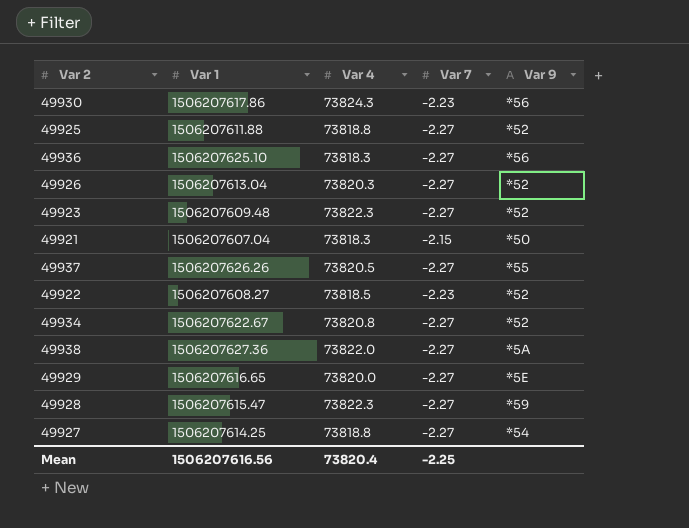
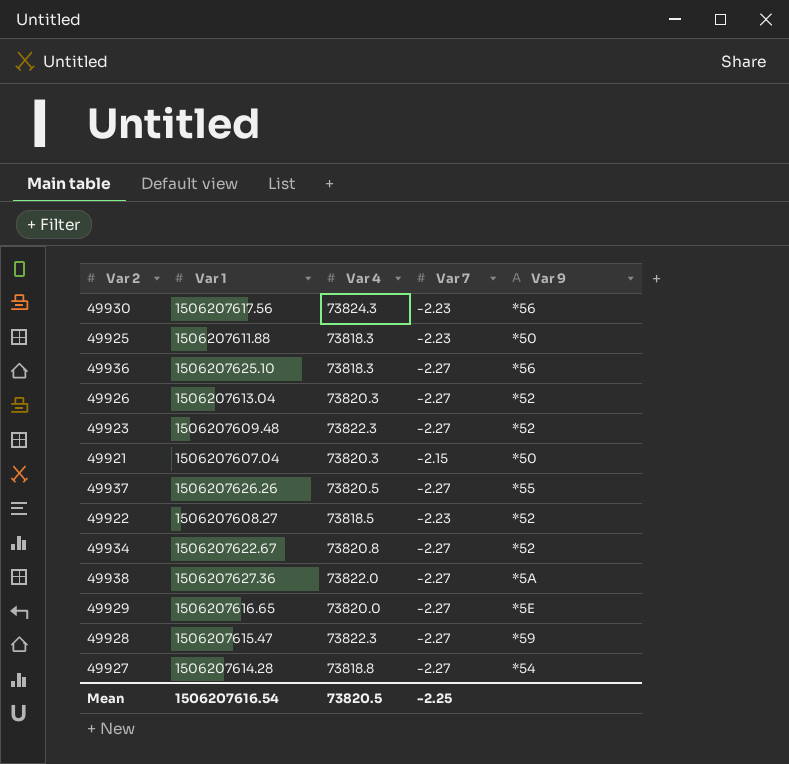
49930 | Var 1: 1506207617.86 -> 1506207617.56
49925 | Var 4: 73818.8 -> 73818.3
49925 | Var 7: -2.27 -> -2.23
49925 | Var 9: *52 -> *50
49921 | Var 4: 73818.3 -> 73820.3
49927 | Var 1: 1506207614.25 -> 1506207614.28
Mean | Var 1: 1506207616.56 -> 1506207616.54
Mean | Var 4: 73820.4 -> 73820.5

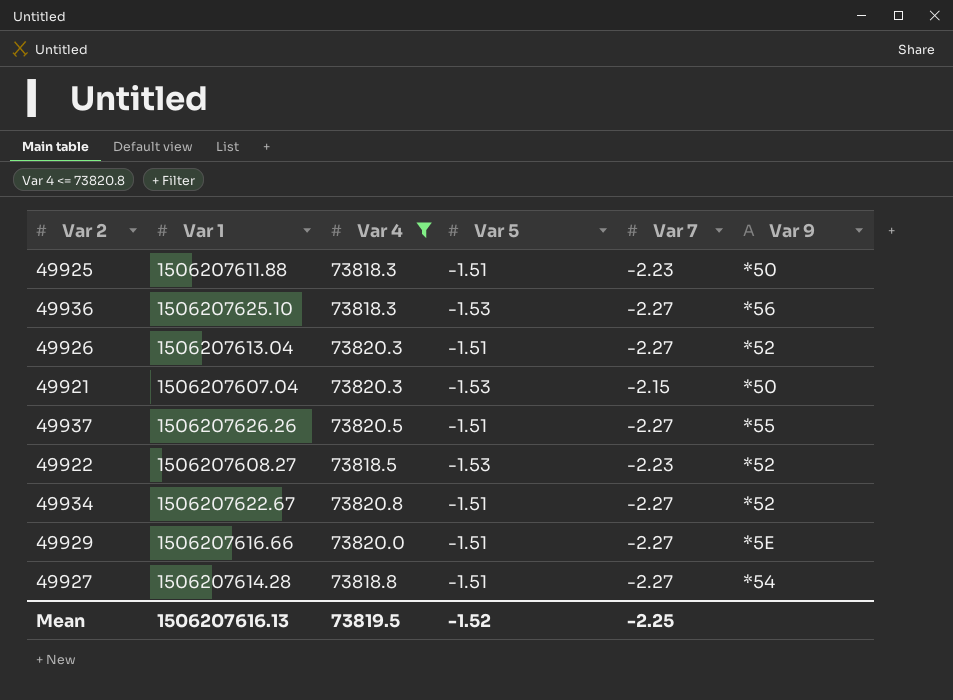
filter: none -> Var 4 <= 73820.8
column Var 5 | position: none -> 4
49929 | Var 1: 1506207616.65 -> 1506207616.66
Mean | Var 1: 1506207616.54 -> 1506207616.13
Mean | Var 4: 73820.5 -> 73819.5

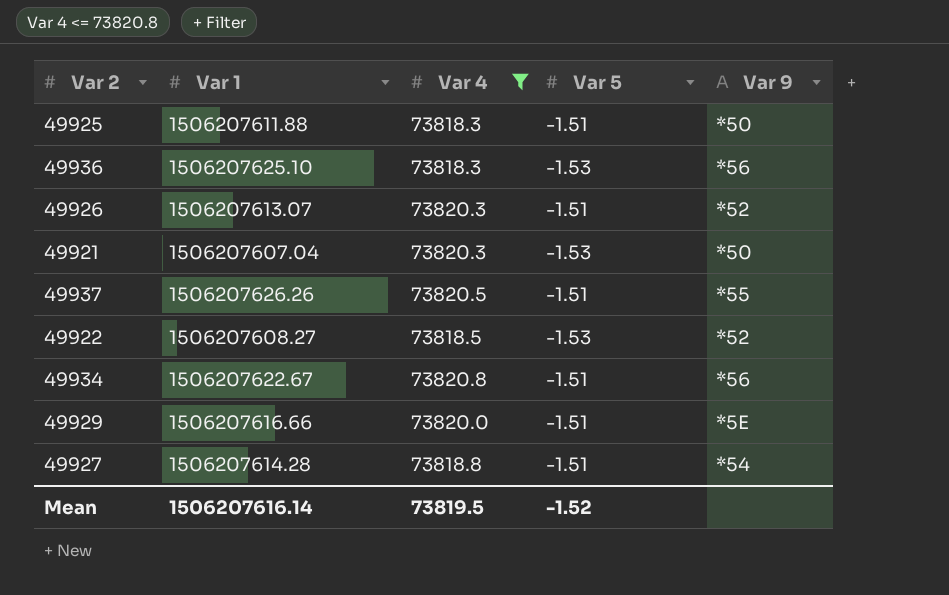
column Var 7 | position: 5 -> none
49926 | Var 1: 1506207613.04 -> 1506207613.07
49934 | Var 9: *52 -> *56
Mean | Var 1: 1506207616.13 -> 1506207616.14

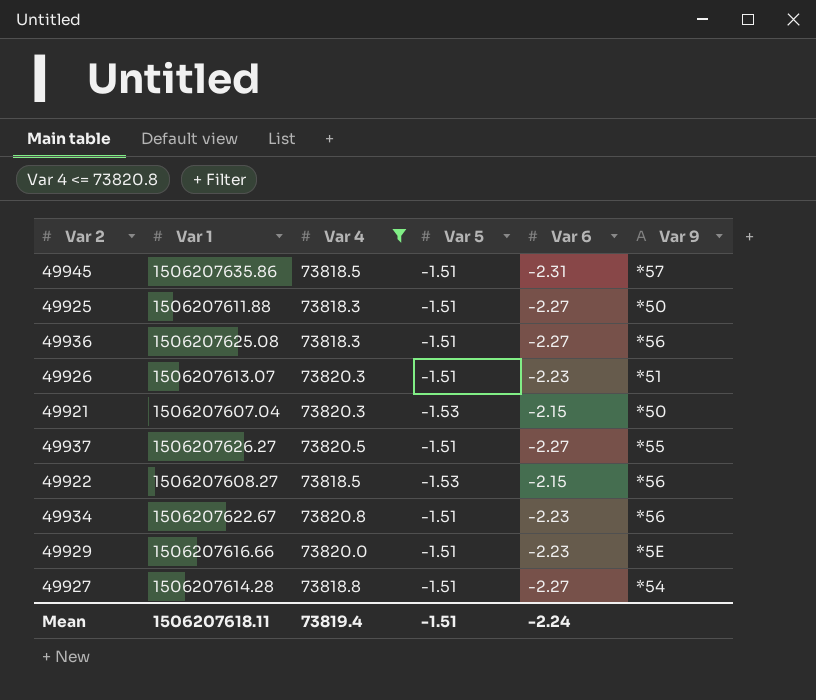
column Var 6 | position: none -> 5
row 49945: none -> 1506207635.86 | 73818.5 | -1.51 | -2.31 | *57
49936 | Var 1: 1506207625.10 -> 1506207625.08
49936 | Var 5: -1.53 -> -1.51
49926 | Var 9: *52 -> *51
49937 | Var 1: 1506207626.26 -> 1506207626.27
49922 | Var 9: *52 -> *56
Mean | Var 1: 1506207616.14 -> 1506207618.11
Mean | Var 4: 73819.5 -> 73819.4
Mean | Var 5: -1.52 -> -1.51

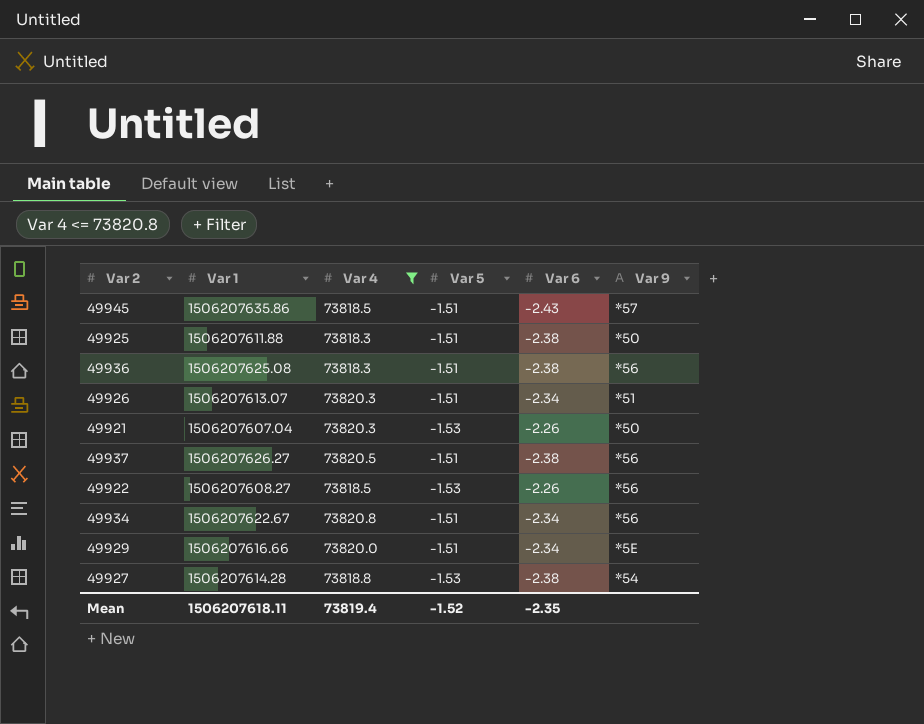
49945 | Var 6: -2.31 -> -2.43
49925 | Var 6: -2.27 -> -2.38
49936 | Var 6: -2.27 -> -2.38
49926 | Var 6: -2.23 -> -2.34
49921 | Var 6: -2.15 -> -2.26
49937 | Var 6: -2.27 -> -2.38
49937 | Var 9: *55 -> *56
49922 | Var 6: -2.15 -> -2.26
49934 | Var 6: -2.23 -> -2.34
49929 | Var 6: -2.23 -> -2.34
49927 | Var 5: -1.51 -> -1.53
49927 | Var 6: -2.27 -> -2.38
Mean | Var 5: -1.51 -> -1.52
Mean | Var 6: -2.24 -> -2.35

